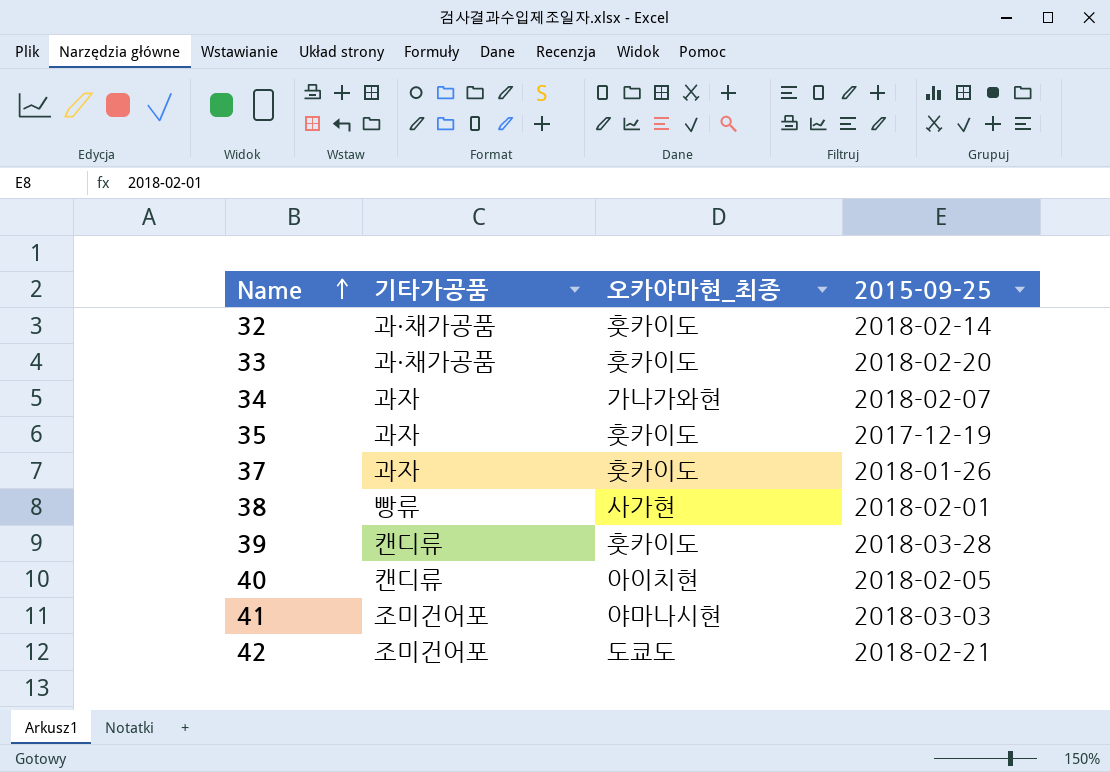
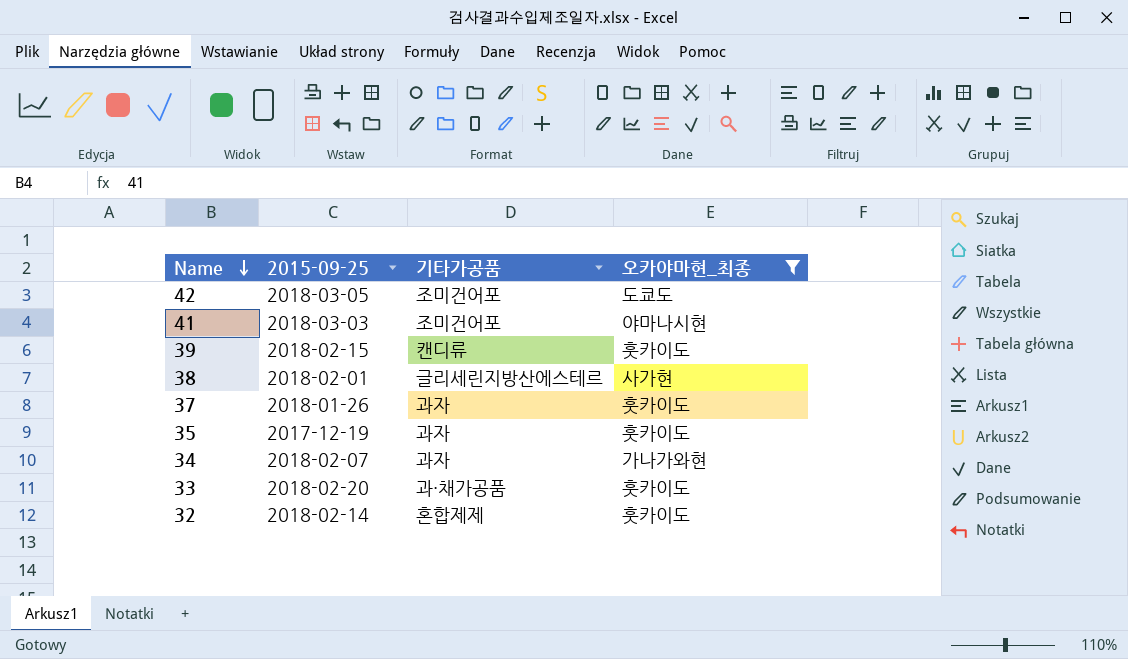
filter: none -> 오카야마현_최종 != 아이치현
row order: Name ascending -> Name descending
column 2015-09-25 | position: 4 -> 2
42 | 2015-09-25: 2018-02-21 -> 2018-03-05
39 | 2015-09-25: 2018-03-28 -> 2018-02-15
38 | 기타가공품: 빵류 -> 글리세린지방산에스테르
32 | 기타가공품: 과·채가공품 -> 혼합제제

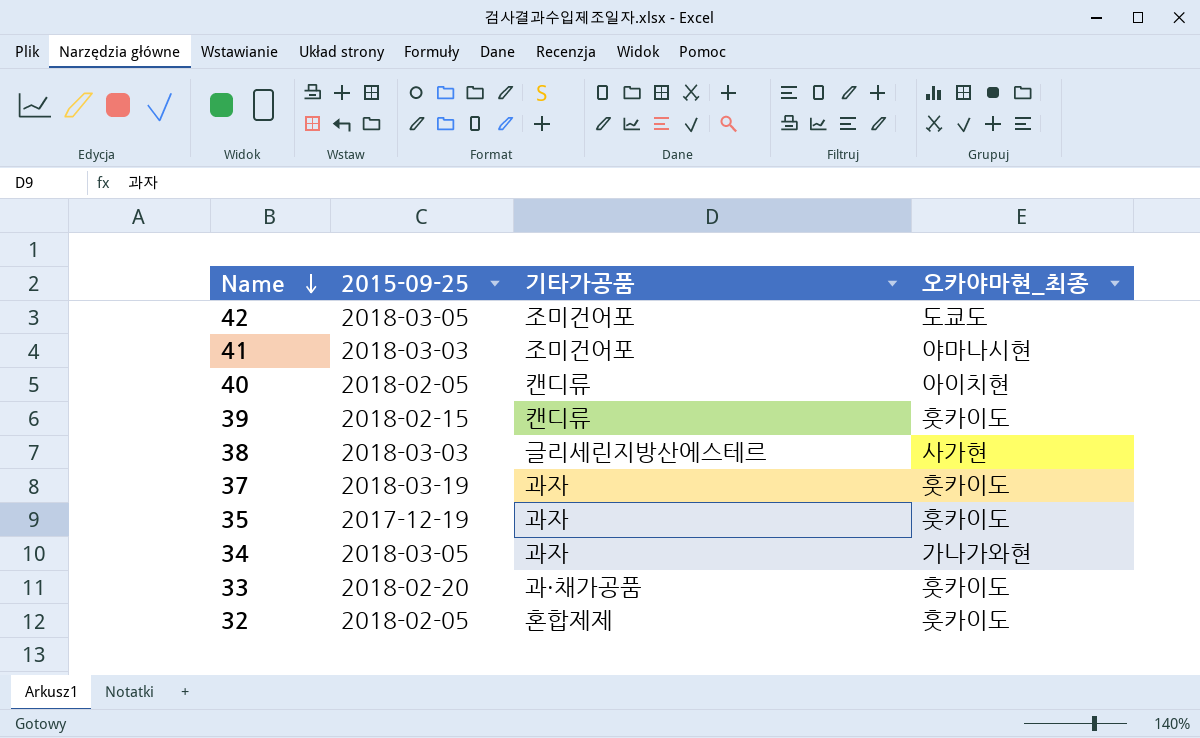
filter: 오카야마현_최종 != 아이치현 -> none
38 | 2015-09-25: 2018-02-01 -> 2018-03-03
37 | 2015-09-25: 2018-01-26 -> 2018-03-19
34 | 2015-09-25: 2018-02-07 -> 2018-03-05
32 | 2015-09-25: 2018-02-14 -> 2018-02-05

